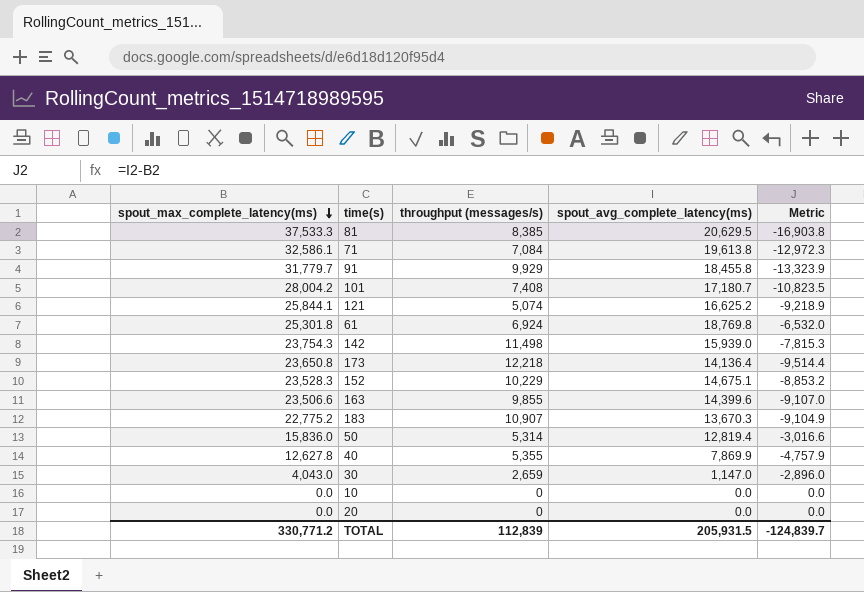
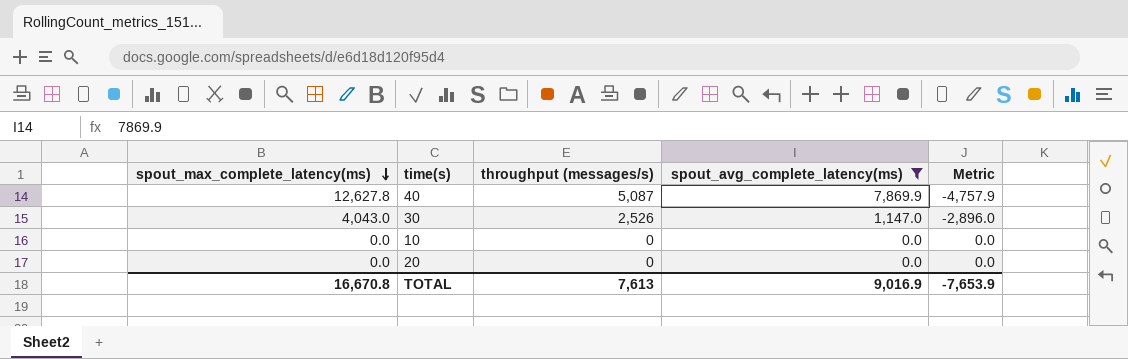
filter: none -> spout_avg_complete_latency(ms) <= 7,869.9
40 | throughput (messages/s): 5,355 -> 5,087
30 | throughput (messages/s): 2,659 -> 2,526
TOTAL | spout_max_complete_latency(ms): 330,771.2 -> 16,670.8
TOTAL | throughput (messages/s): 112,839 -> 7,613
TOTAL | spout_avg_complete_latency(ms): 205,931.5 -> 9,016.9
TOTAL | Metric: -124,839.7 -> -7,653.9

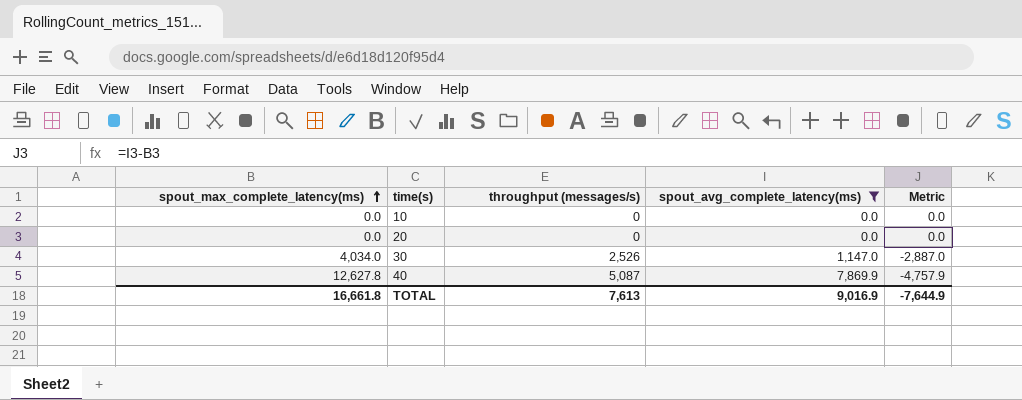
row order: spout_max_complete_latency(ms) descending -> spout_max_complete_latency(ms) ascending
30 | spout_max_complete_latency(ms): 4,043.0 -> 4,034.0
30 | Metric: -2,896.0 -> -2,887.0
TOTAL | spout_max_complete_latency(ms): 16,670.8 -> 16,661.8
TOTAL | Metric: -7,653.9 -> -7,644.9

